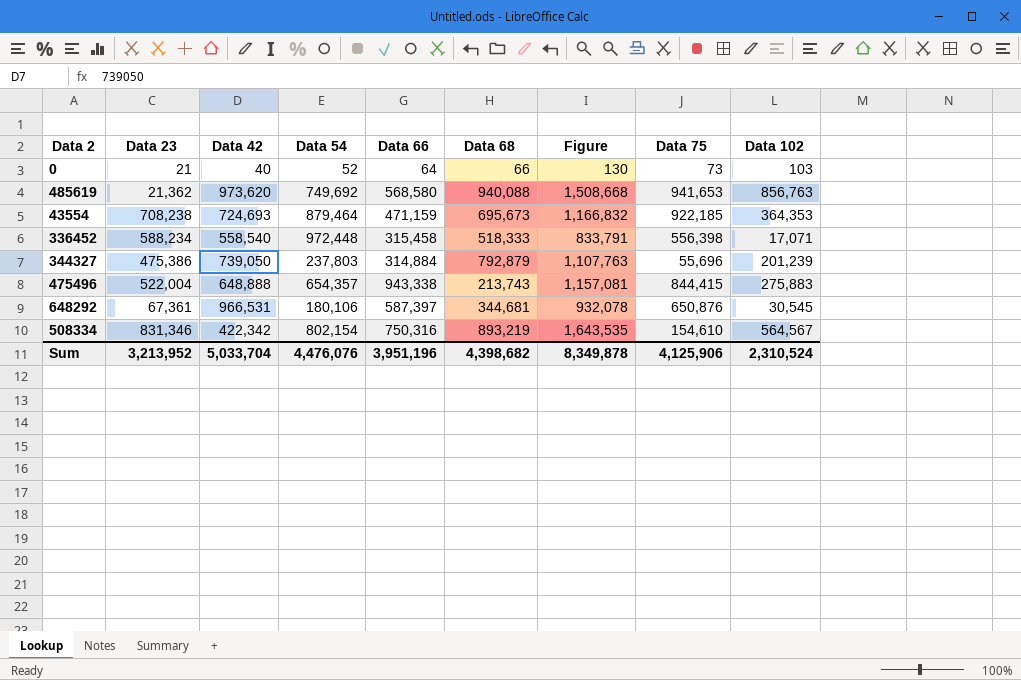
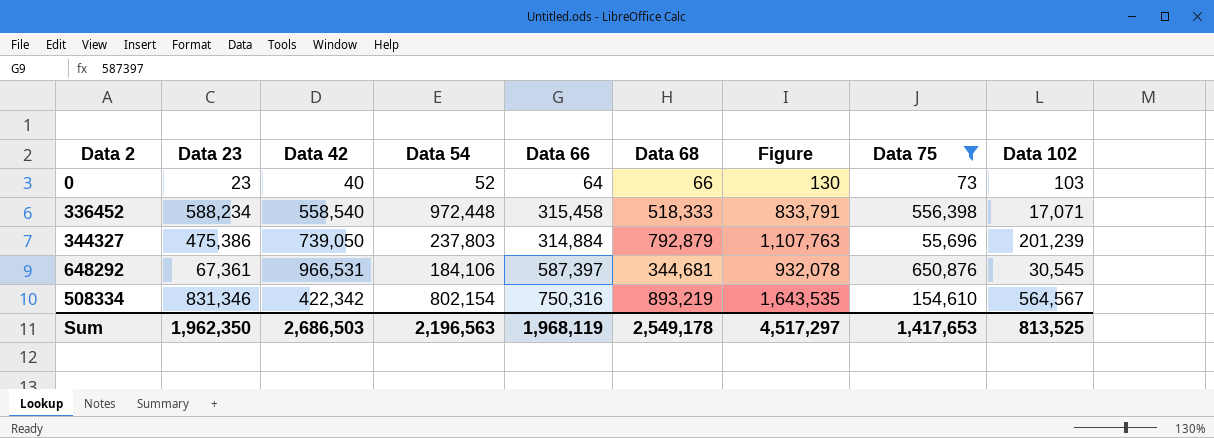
filter: none -> Data 75 <= 650,876
0 | Data 23: 21 -> 23
648292 | Data 54: 180,106 -> 184,106
Sum | Data 23: 3,213,952 -> 1,962,350
Sum | Data 42: 5,033,704 -> 2,686,503
Sum | Data 54: 4,476,076 -> 2,196,563
Sum | Data 66: 3,951,196 -> 1,968,119
Sum | Data 68: 4,398,682 -> 2,549,178
Sum | Figure: 8,349,878 -> 4,517,297
Sum | Data 75: 4,125,906 -> 1,417,653
Sum | Data 102: 2,310,524 -> 813,525

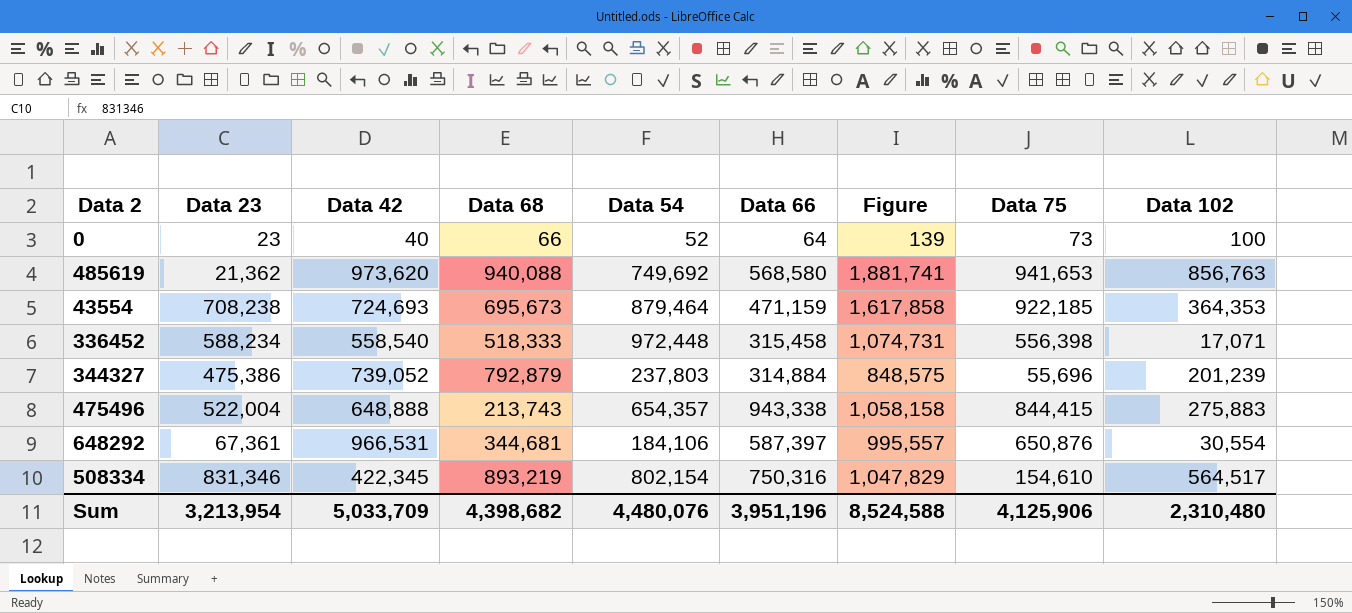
filter: Data 75 <= 650,876 -> none
column Data 68 | position: 6 -> 4
column Figure | formula: [Data 66] + [Data 68] -> [Data 68] + [Data 75]
0 | Data 102: 103 -> 100
344327 | Data 42: 739,050 -> 739,052
648292 | Data 102: 30,545 -> 30,554
508334 | Data 42: 422,342 -> 422,345
508334 | Data 102: 564,567 -> 564,517
Sum | Data 23: 1,962,350 -> 3,213,954
Sum | Data 42: 2,686,503 -> 5,033,709
Sum | Data 68: 2,549,178 -> 4,398,682
Sum | Data 54: 2,196,563 -> 4,480,076
Sum | Data 66: 1,968,119 -> 3,951,196
Sum | Figure: 4,517,297 -> 8,524,588
Sum | Data 75: 1,417,653 -> 4,125,906
Sum | Data 102: 813,525 -> 2,310,480

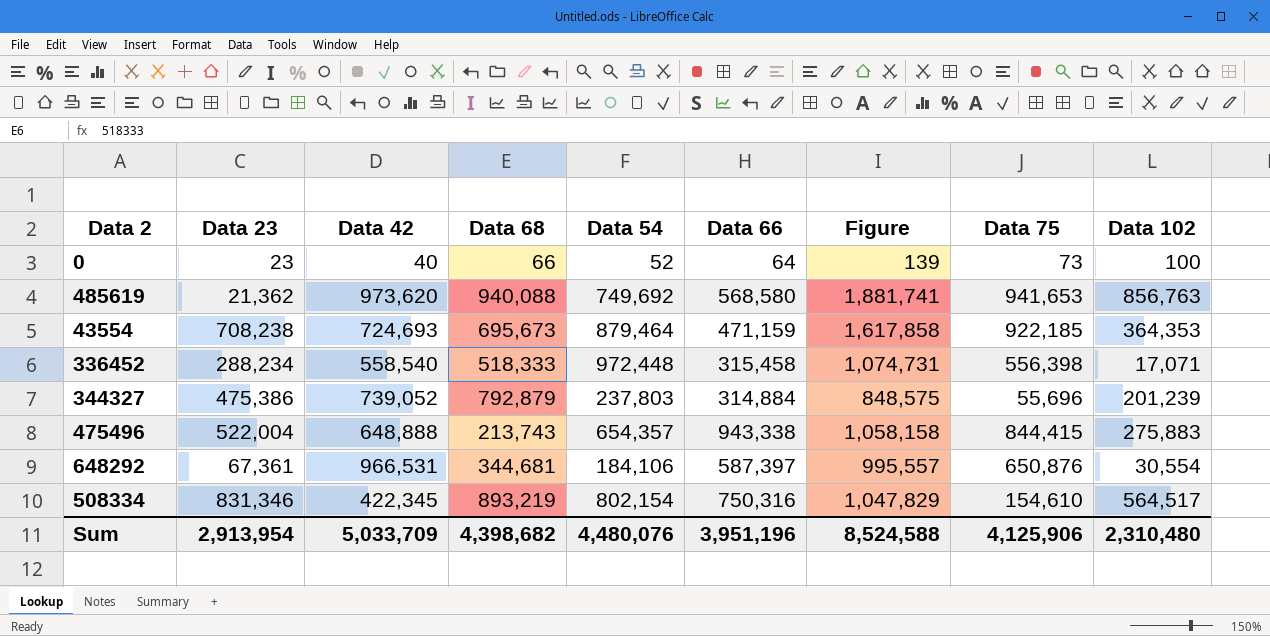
336452 | Data 23: 588,234 -> 288,234
Sum | Data 23: 3,213,954 -> 2,913,954

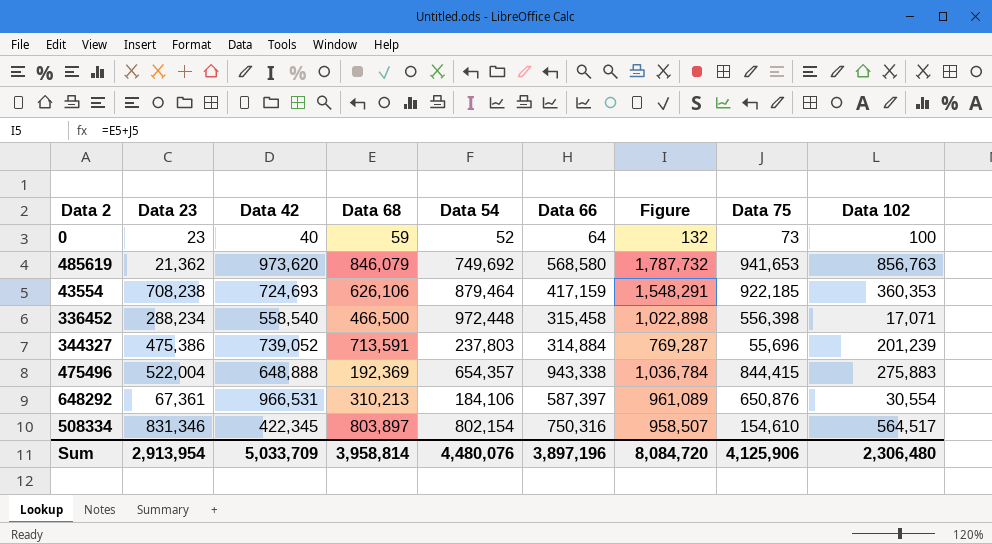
0 | Data 68: 66 -> 59
0 | Figure: 139 -> 132
485619 | Data 68: 940,088 -> 846,079
485619 | Figure: 1,881,741 -> 1,787,732
43554 | Data 68: 695,673 -> 626,106
43554 | Data 66: 471,159 -> 417,159
43554 | Figure: 1,617,858 -> 1,548,291
43554 | Data 102: 364,353 -> 360,353
336452 | Data 68: 518,333 -> 466,500
336452 | Figure: 1,074,731 -> 1,022,898
344327 | Data 68: 792,879 -> 713,591
344327 | Figure: 848,575 -> 769,287
475496 | Data 68: 213,743 -> 192,369
475496 | Figure: 1,058,158 -> 1,036,784
648292 | Data 68: 344,681 -> 310,213
648292 | Figure: 995,557 -> 961,089
508334 | Data 68: 893,219 -> 803,897
508334 | Figure: 1,047,829 -> 958,507
Sum | Data 68: 4,398,682 -> 3,958,814
Sum | Data 66: 3,951,196 -> 3,897,196
Sum | Figure: 8,524,588 -> 8,084,720
Sum | Data 102: 2,310,480 -> 2,306,480

